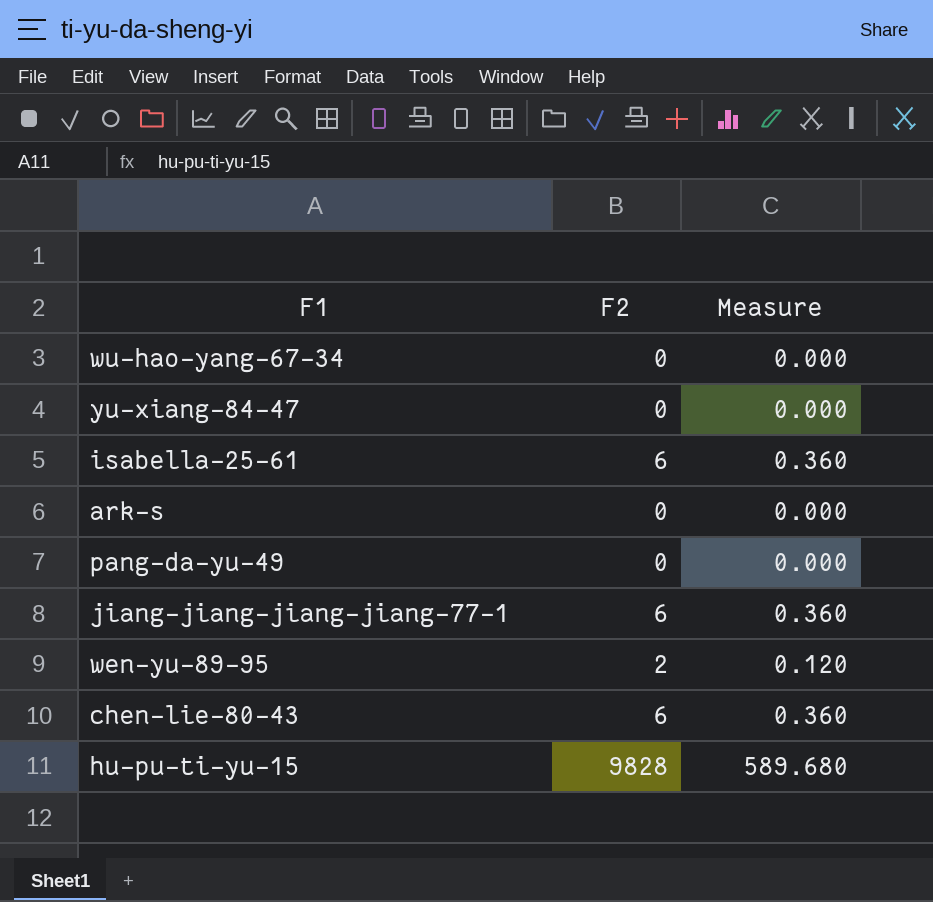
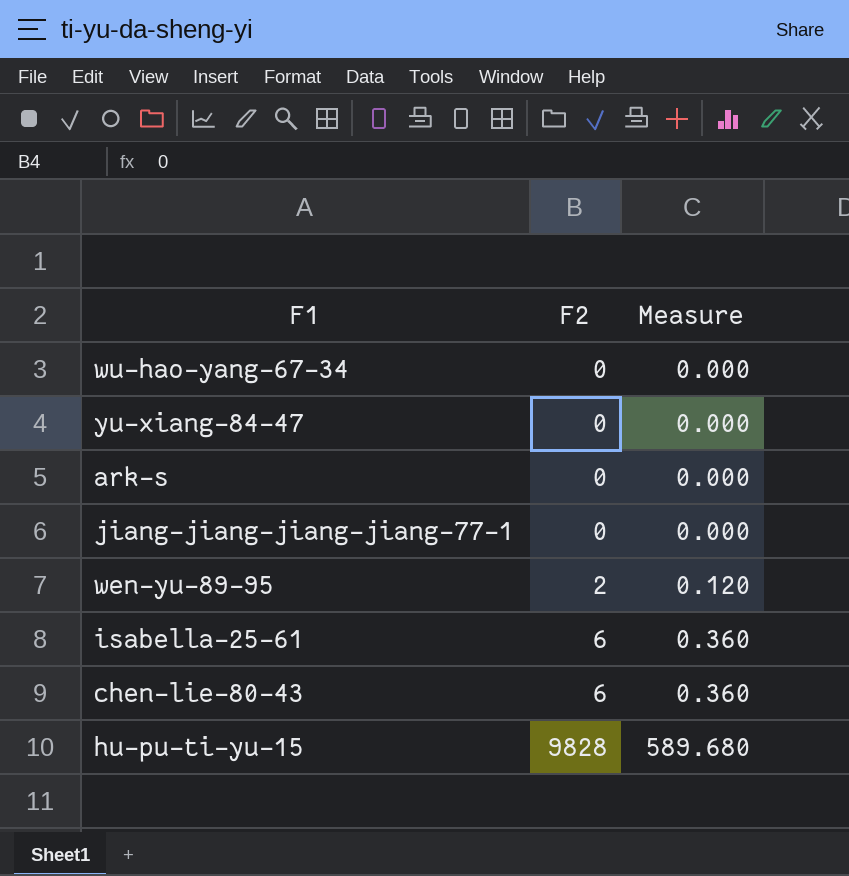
row order: none -> F2 ascending
row pang-da-yu-49: 0 | 0.000 -> none
jiang-jiang-jiang-jiang-77-1 | F2: 6 -> 0
jiang-jiang-jiang-jiang-77-1 | Measure: 0.360 -> 0.000

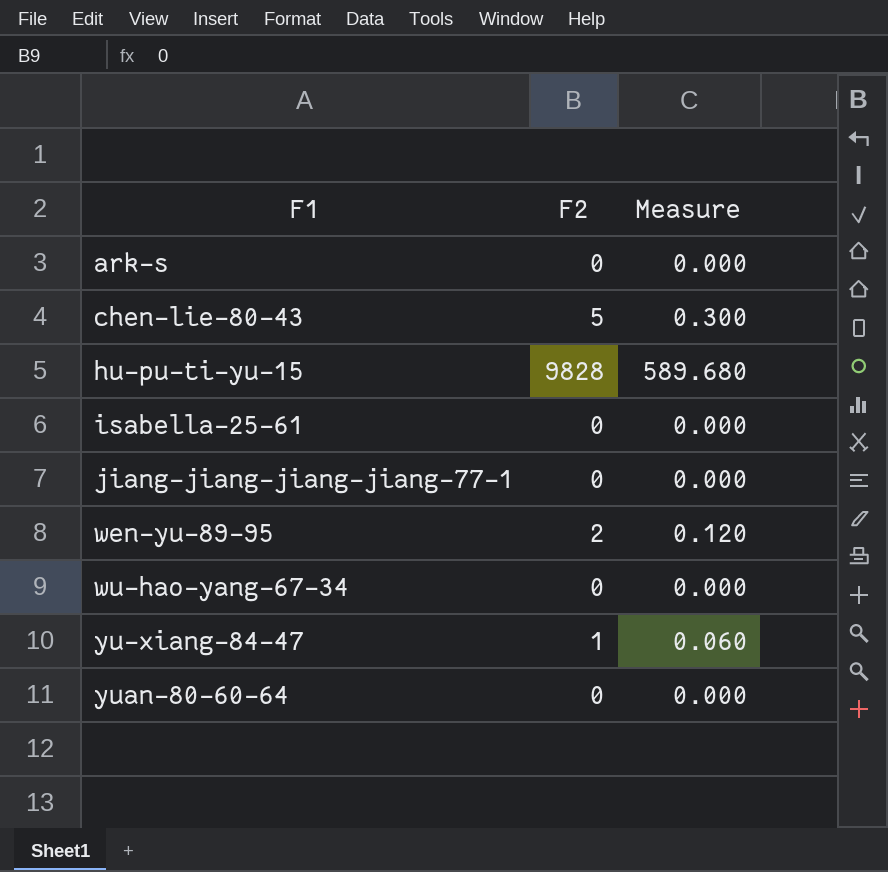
row order: F2 ascending -> F1 ascending
chen-lie-80-43 | F2: 6 -> 5
chen-lie-80-43 | Measure: 0.360 -> 0.300
isabella-25-61 | F2: 6 -> 0
isabella-25-61 | Measure: 0.360 -> 0.000
yu-xiang-84-47 | F2: 0 -> 1
yu-xiang-84-47 | Measure: 0.000 -> 0.060
row yuan-80-60-64: none -> 0 | 0.000

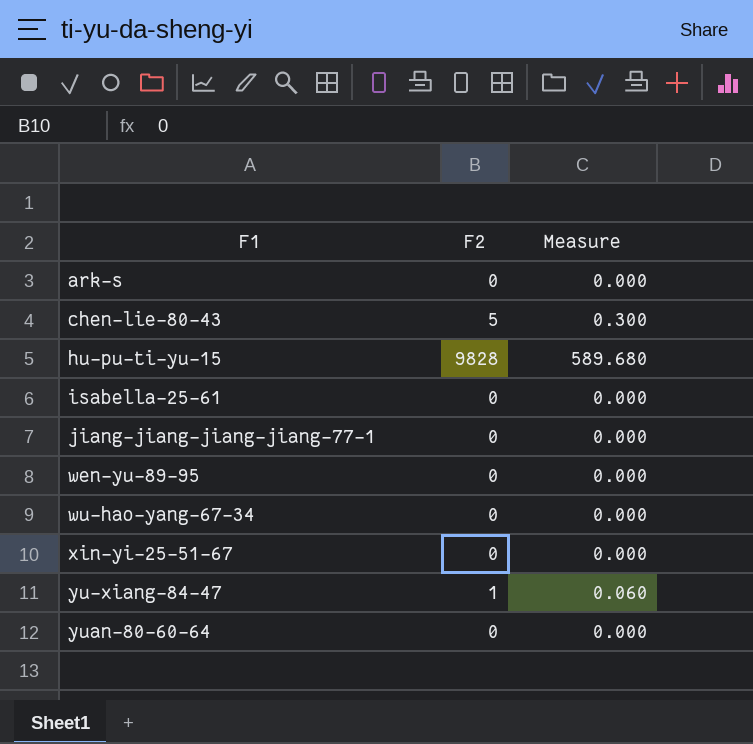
wen-yu-89-95 | F2: 2 -> 0
wen-yu-89-95 | Measure: 0.120 -> 0.000
row xin-yi-25-51-67: none -> 0 | 0.000

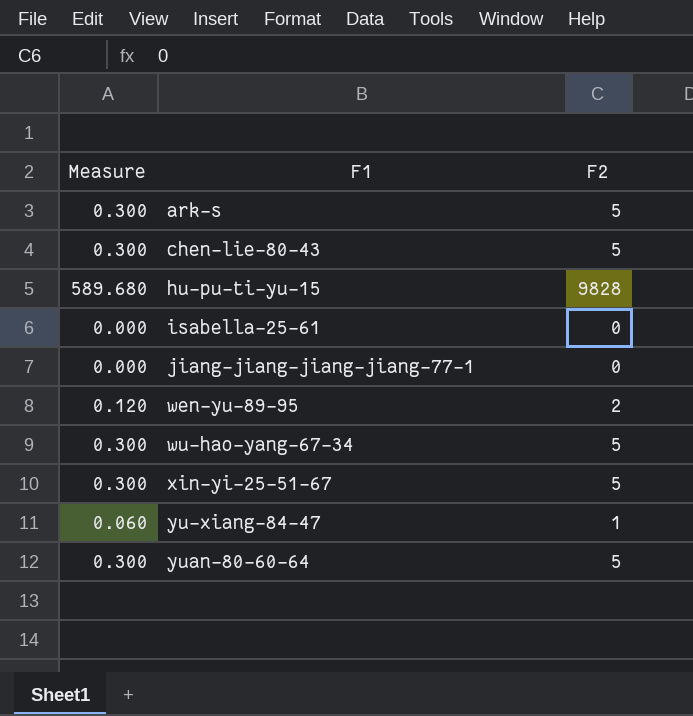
column Measure | position: 3 -> 1
ark-s | Measure: 0.000 -> 0.300
ark-s | F2: 0 -> 5
wen-yu-89-95 | Measure: 0.000 -> 0.120
wen-yu-89-95 | F2: 0 -> 2
wu-hao-yang-67-34 | Measure: 0.000 -> 0.300
wu-hao-yang-67-34 | F2: 0 -> 5
xin-yi-25-51-67 | Measure: 0.000 -> 0.300
xin-yi-25-51-67 | F2: 0 -> 5
yuan-80-60-64 | Measure: 0.000 -> 0.300
yuan-80-60-64 | F2: 0 -> 5

